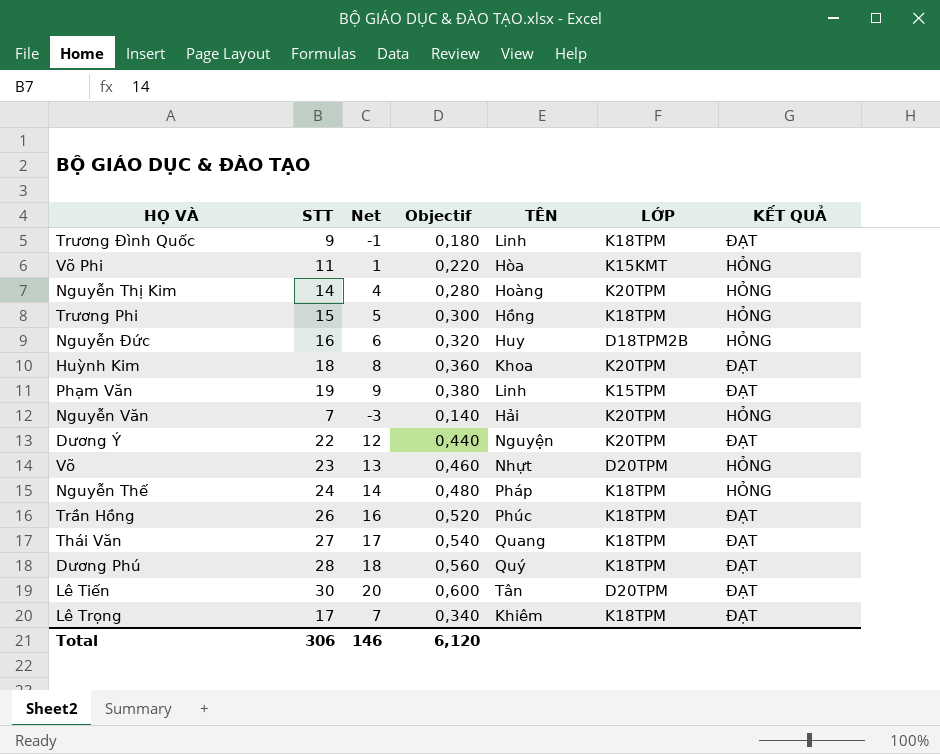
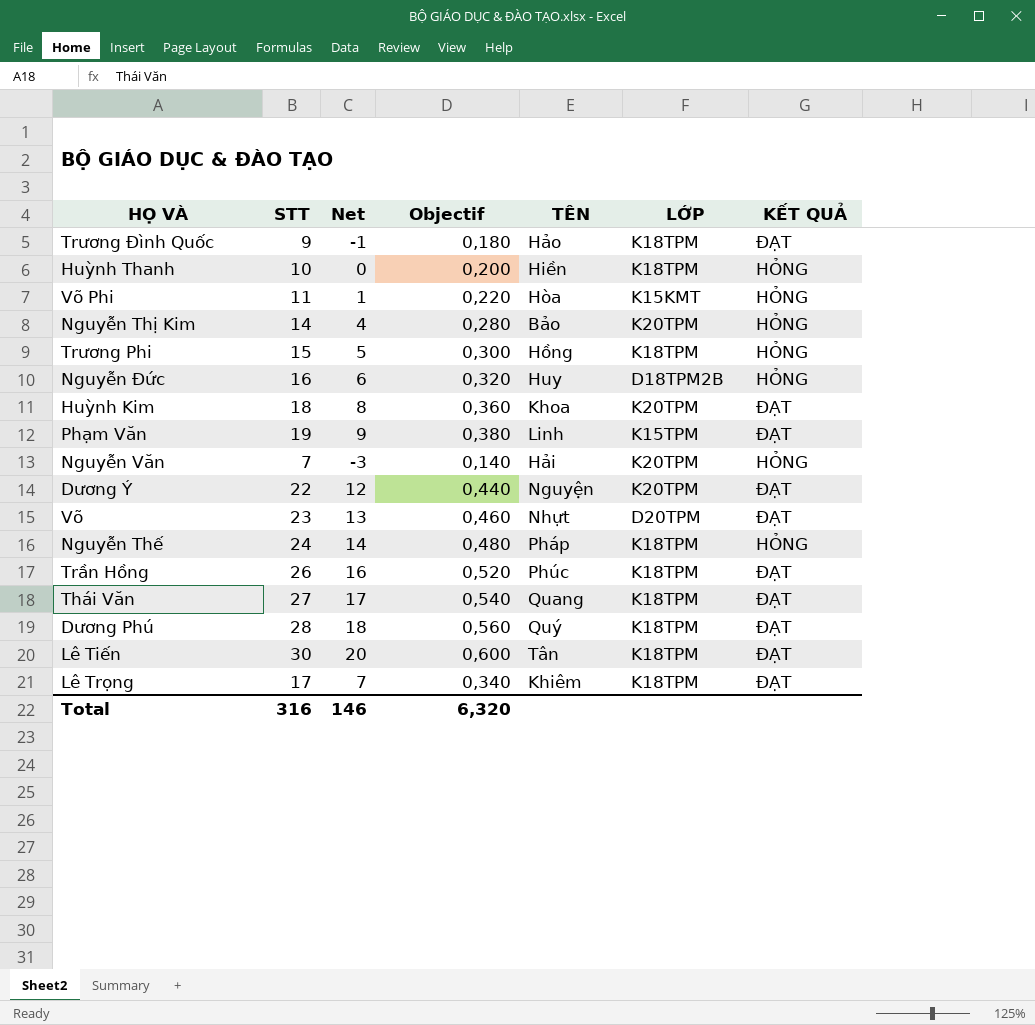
Trương Đình Quốc | TÊN: Linh -> Hảo
row Huỳnh Thanh: none -> 10 | 0 | 0,200 | Hiền | K18TPM | HỎNG
Nguyễn Thị Kim | TÊN: Hoàng -> Bảo
Võ | KẾT QUẢ: HỎNG -> ĐẠT
Lê Tiến | LỚP: D20TPM -> K18TPM
Total | STT: 306 -> 316
Total | Objectif: 6,120 -> 6,320

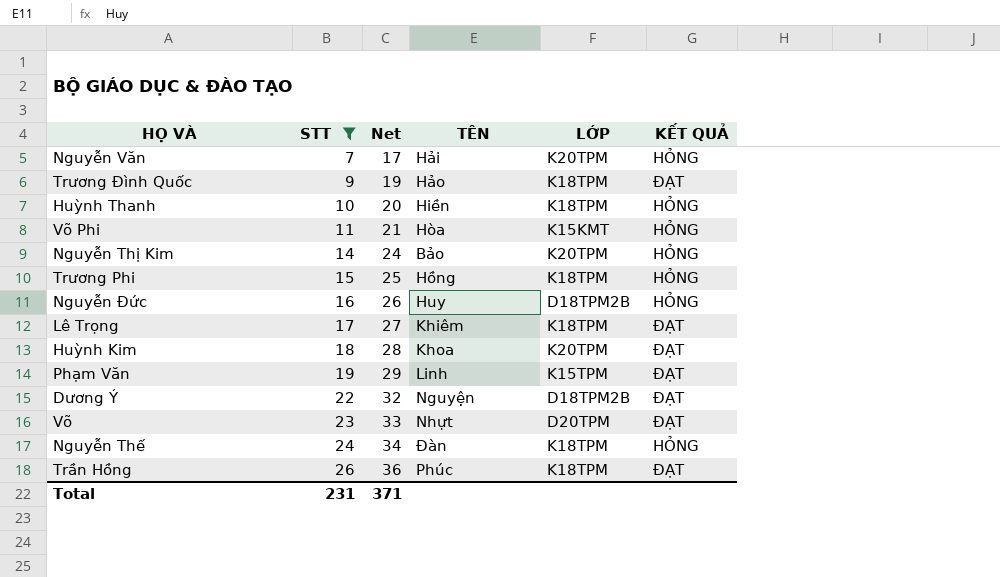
filter: none -> STT <= 26
row order: none -> STT ascending
column Objectif | formula: [STT] * 0,02 -> none
column Net | formula: [STT] - 10 -> [STT] + 10
Dương Ý | LỚP: K20TPM -> D18TPM2B
Nguyễn Thế | TÊN: Pháp -> Đàn
Total | STT: 316 -> 231
Total | Net: 146 -> 371

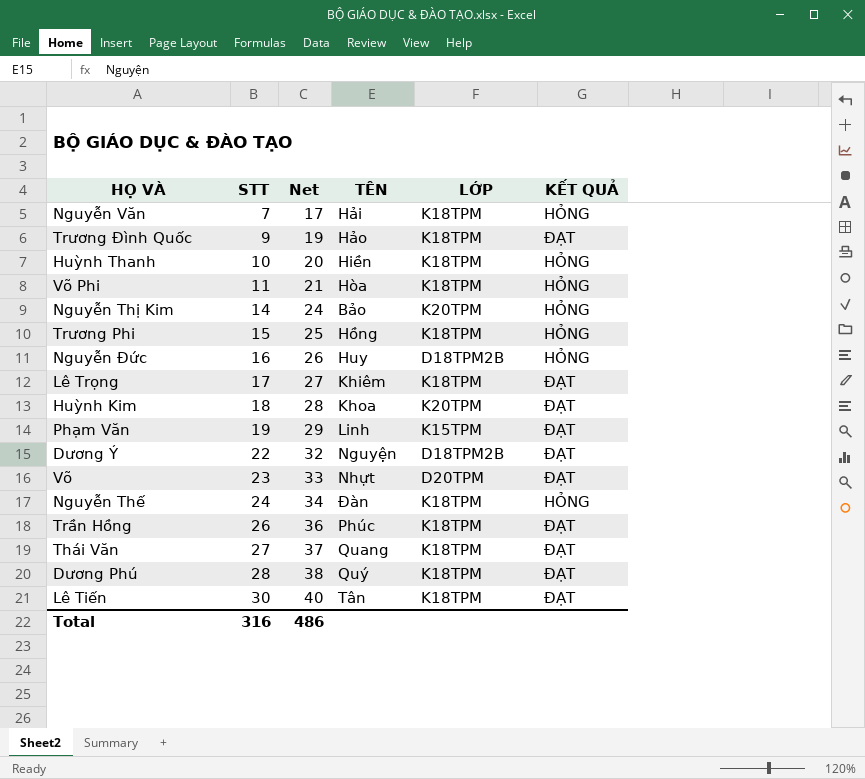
filter: STT <= 26 -> none
Nguyễn Văn | LỚP: K20TPM -> K18TPM
Võ Phi | LỚP: K15KMT -> K18TPM
Total | STT: 231 -> 316
Total | Net: 371 -> 486

